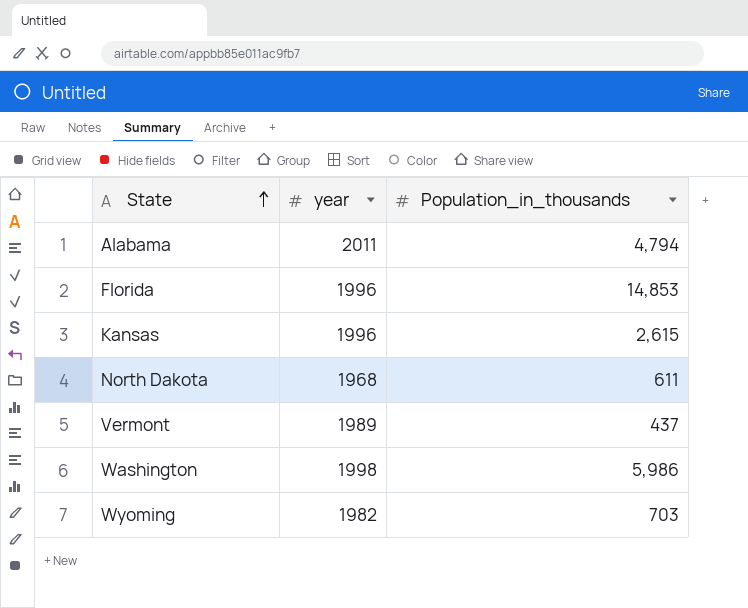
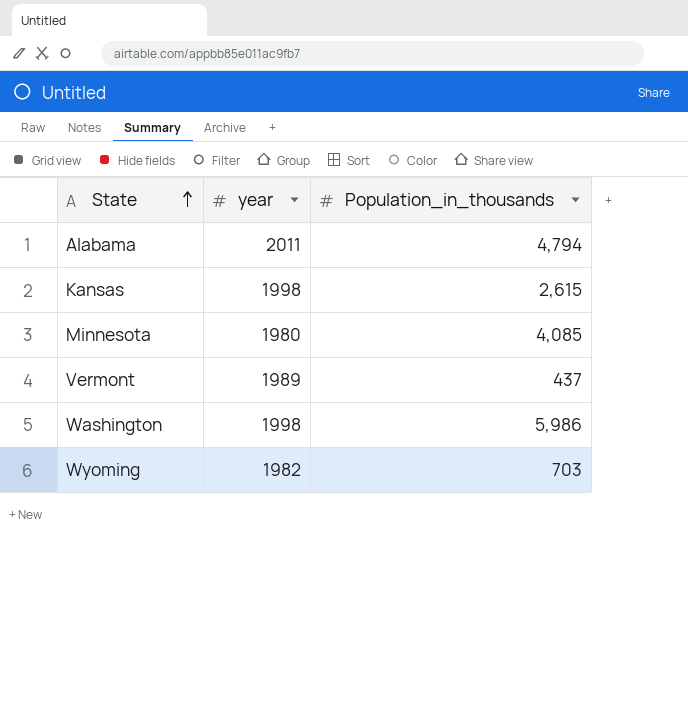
row Florida: 1996 | 14,853 -> none
row North Dakota: 1968 | 611 -> none
Kansas | year: 1996 -> 1998
row Minnesota: none -> 1980 | 4,085

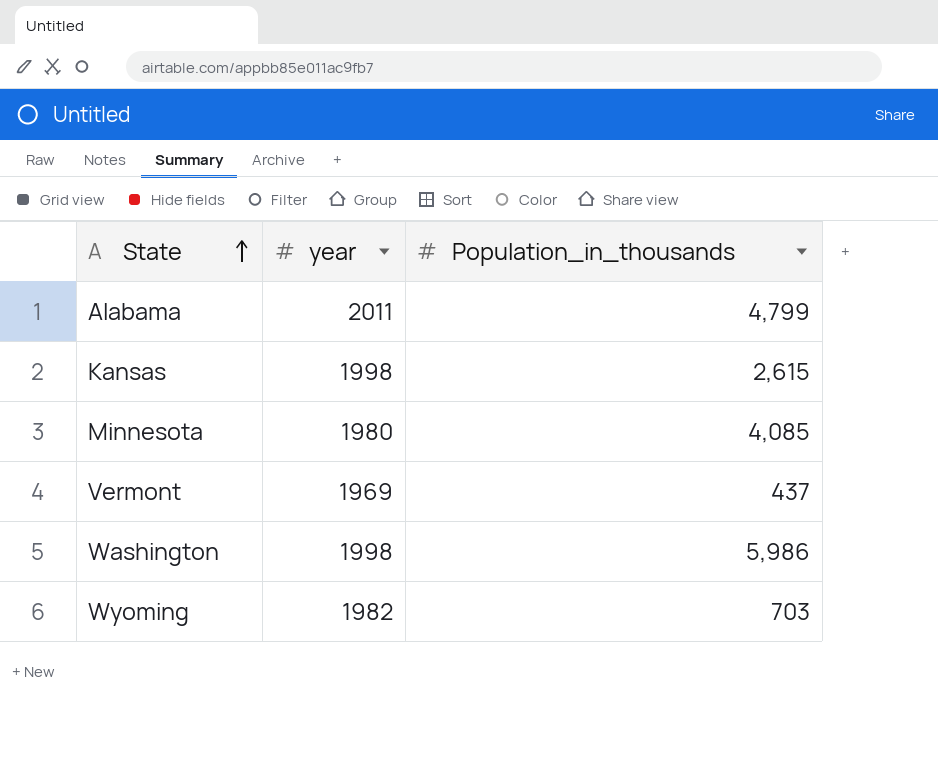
Alabama | Population_in_thousands: 4,794 -> 4,799
Vermont | year: 1989 -> 1969

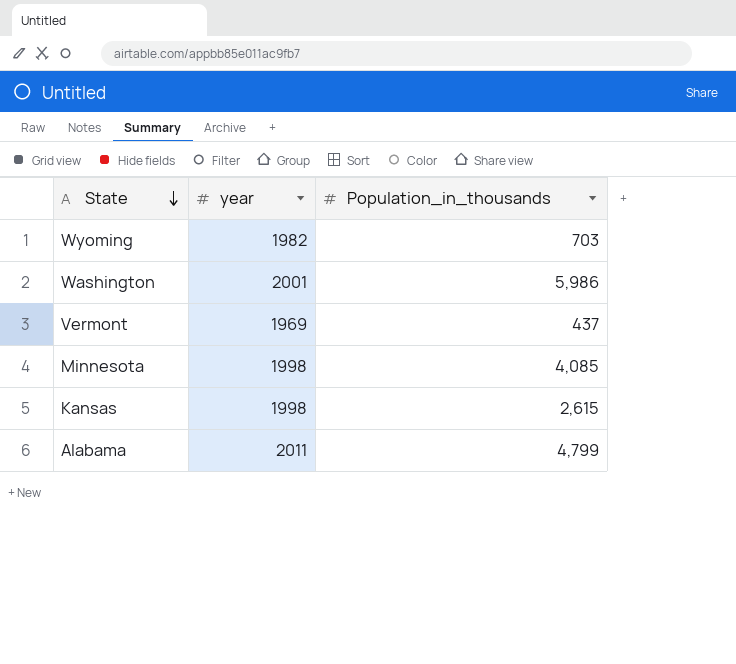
row order: State ascending -> State descending
Washington | year: 1998 -> 2001
Minnesota | year: 1980 -> 1998

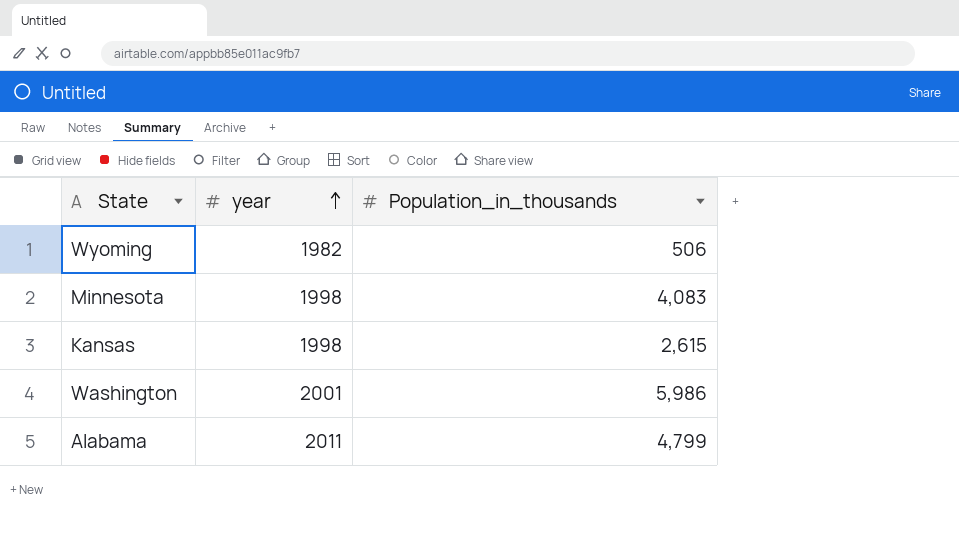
row order: State descending -> year ascending
row Vermont: 1969 | 437 -> none
Wyoming | Population_in_thousands: 703 -> 506
Minnesota | Population_in_thousands: 4,085 -> 4,083

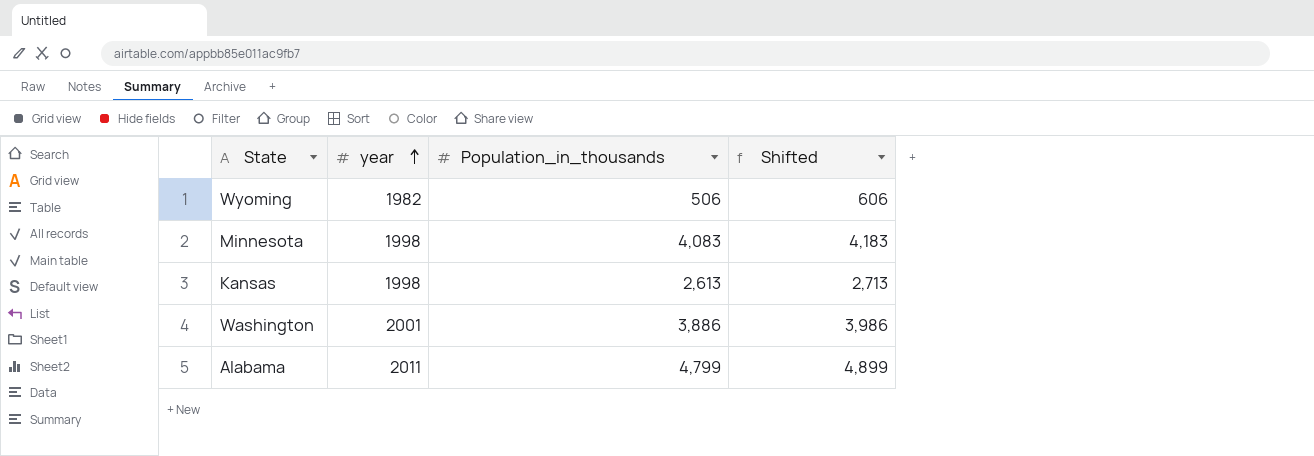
column Shifted | formula: none -> [Population_in_thousands] + 100
Kansas | Population_in_thousands: 2,615 -> 2,613
Washington | Population_in_thousands: 5,986 -> 3,886

